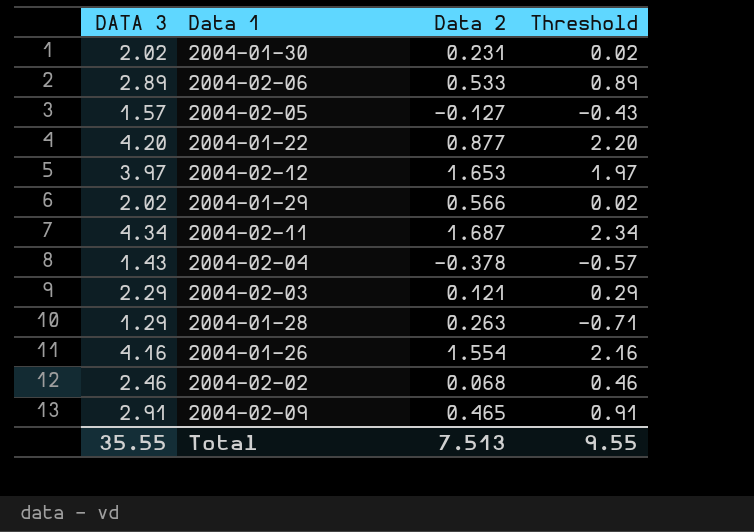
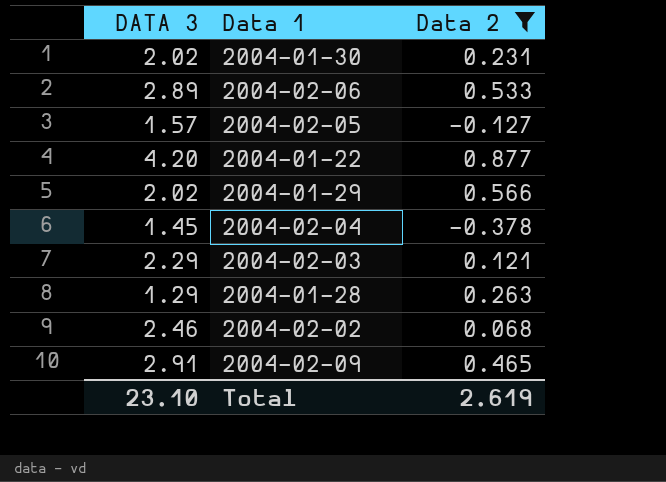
filter: none -> Data 2 <= 0.877
column Threshold | formula: [DATA 3] - 2 -> none
2004-02-04 | DATA 3: 1.43 -> 1.45
Total | DATA 3: 35.55 -> 23.10
Total | Data 2: 7.513 -> 2.619

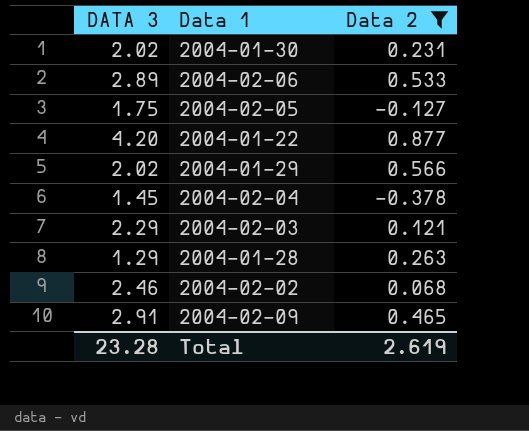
2004-02-05 | DATA 3: 1.57 -> 1.75
Total | DATA 3: 23.10 -> 23.28

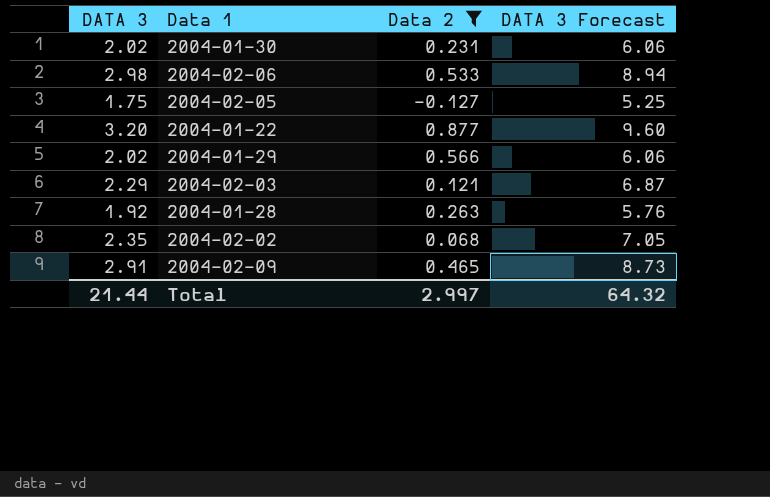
column DATA 3 Forecast | formula: none -> [DATA 3] * 3
row 2004-02-04: 1.45 | -0.378 -> none
2004-02-06 | DATA 3: 2.89 -> 2.98
2004-01-22 | DATA 3: 4.20 -> 3.20
2004-01-28 | DATA 3: 1.29 -> 1.92
2004-02-02 | DATA 3: 2.46 -> 2.35
Total | DATA 3: 23.28 -> 21.44
Total | Data 2: 2.619 -> 2.997

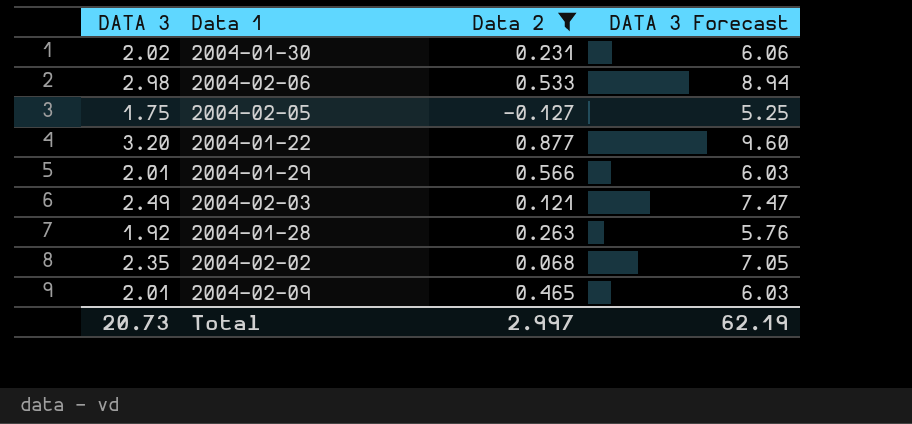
2004-01-29 | DATA 3: 2.02 -> 2.01
2004-01-29 | DATA 3 Forecast: 6.06 -> 6.03
2004-02-03 | DATA 3: 2.29 -> 2.49
2004-02-03 | DATA 3 Forecast: 6.87 -> 7.47
2004-02-09 | DATA 3: 2.91 -> 2.01
2004-02-09 | DATA 3 Forecast: 8.73 -> 6.03
Total | DATA 3: 21.44 -> 20.73
Total | DATA 3 Forecast: 64.32 -> 62.19

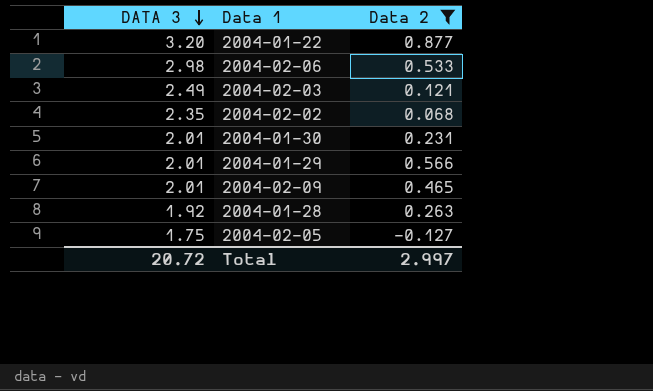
row order: none -> DATA 3 descending
column DATA 3 Forecast | formula: [DATA 3] * 3 -> none
2004-01-30 | DATA 3: 2.02 -> 2.01
Total | DATA 3: 20.73 -> 20.72

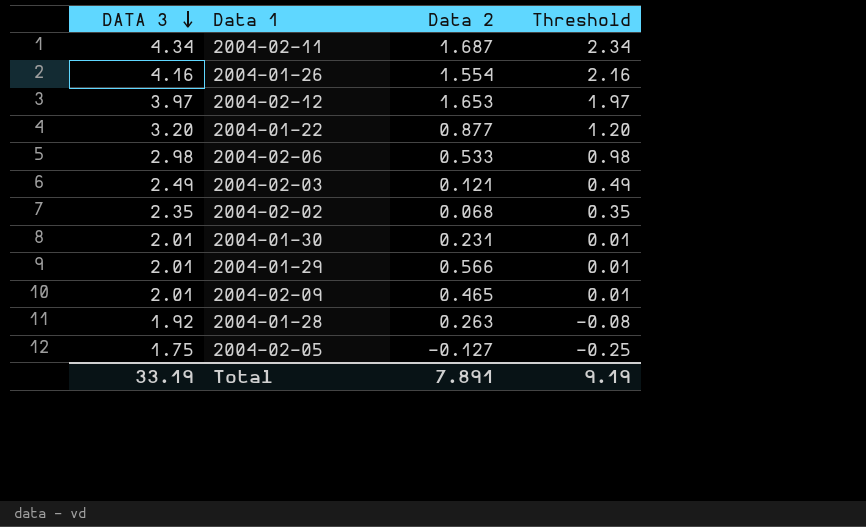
filter: Data 2 <= 0.877 -> none
column Threshold | formula: none -> [DATA 3] - 2
Total | DATA 3: 20.72 -> 33.19
Total | Data 2: 2.997 -> 7.891

